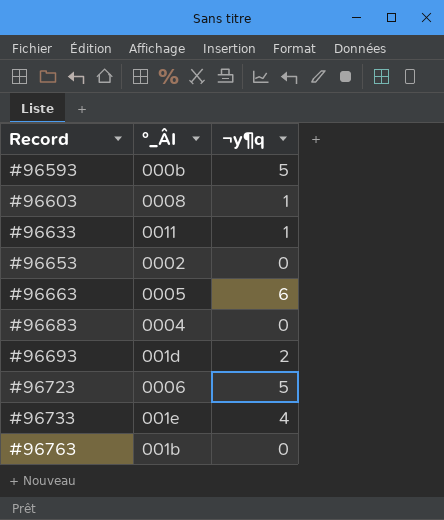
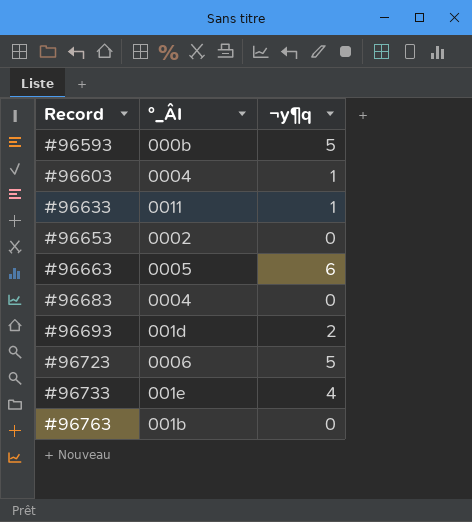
#96603 | °_ÂI: 0008 -> 0004

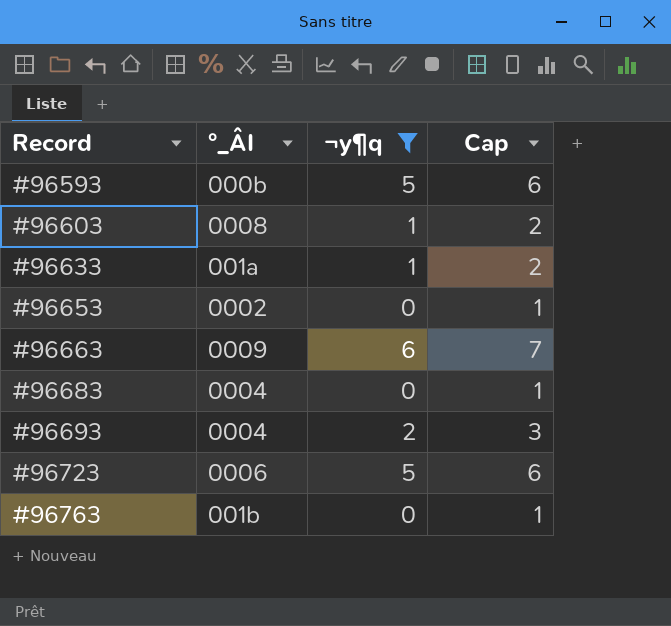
filter: none -> ¬y¶q != 4
column Cap | formula: none -> [¬y¶q] + 1
#96603 | °_ÂI: 0004 -> 0008
#96633 | °_ÂI: 0011 -> 001a
#96663 | °_ÂI: 0005 -> 0009
#96693 | °_ÂI: 001d -> 0004

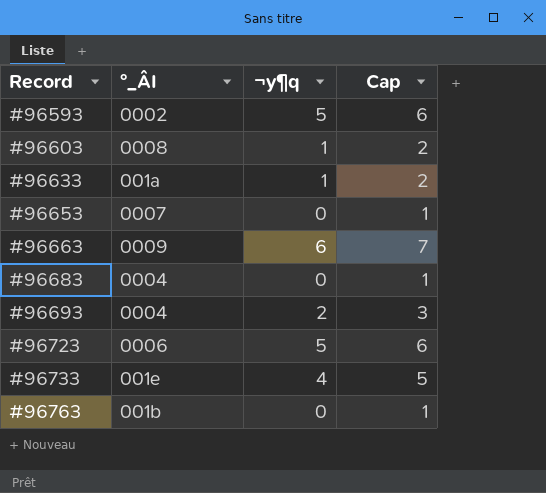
filter: ¬y¶q != 4 -> none
#96593 | °_ÂI: 000b -> 0002
#96653 | °_ÂI: 0002 -> 0007

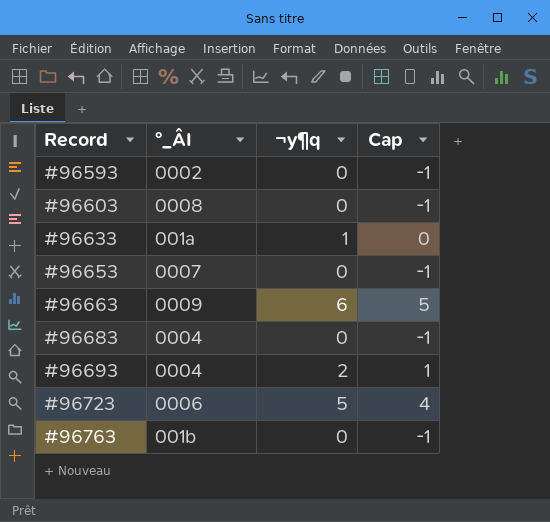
column Cap | formula: [¬y¶q] + 1 -> [¬y¶q] - 1
row #96733: 001e | 4 | 5 -> none
#96593 | ¬y¶q: 5 -> 0
#96603 | ¬y¶q: 1 -> 0

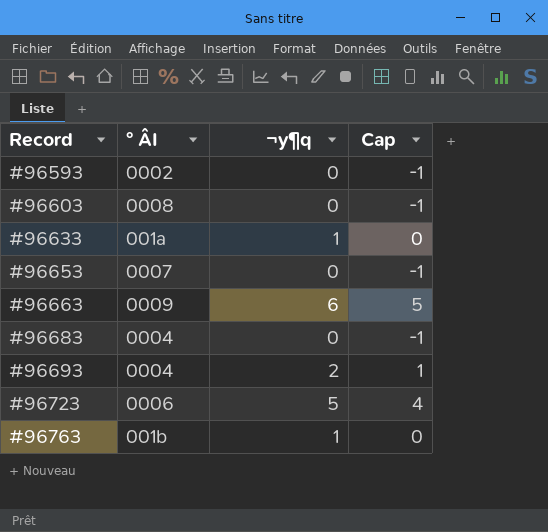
column name: °_ÂI -> ° ÂI
#96763 | ¬y¶q: 0 -> 1
#96763 | Cap: -1 -> 0

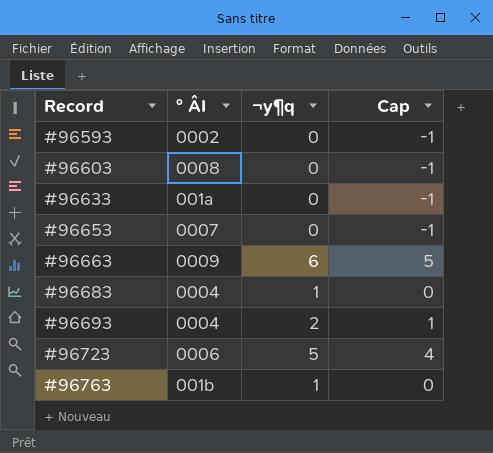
#96633 | ¬y¶q: 1 -> 0
#96633 | Cap: 0 -> -1
#96683 | ¬y¶q: 0 -> 1
#96683 | Cap: -1 -> 0

